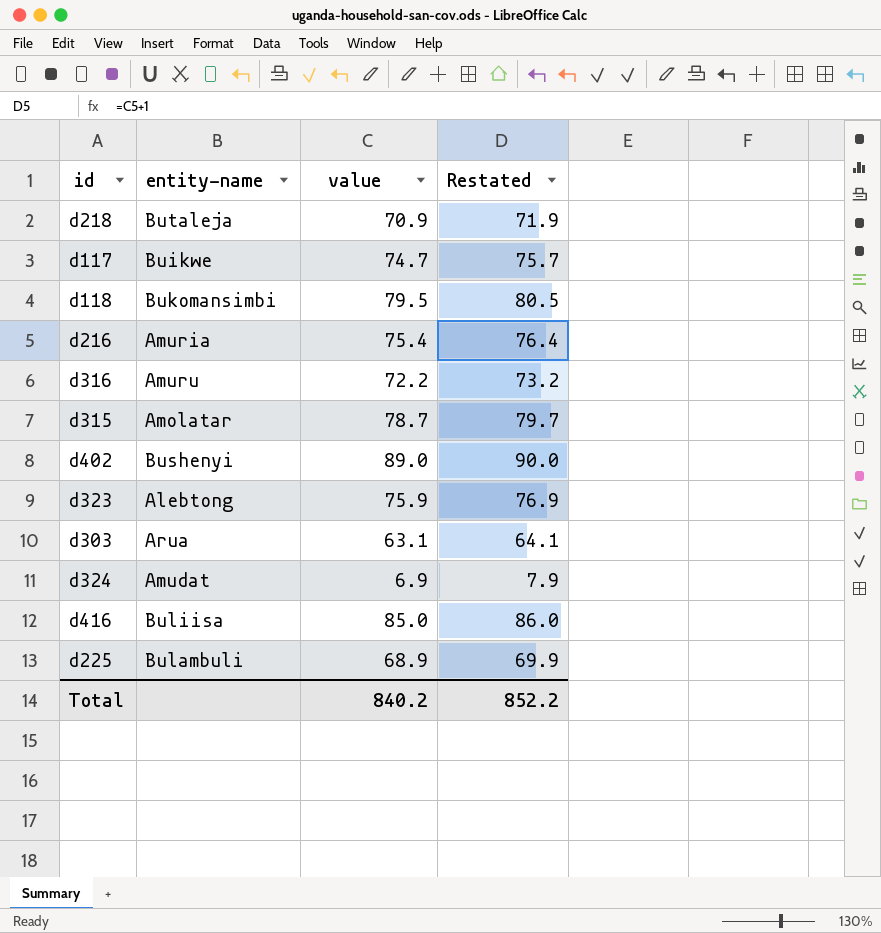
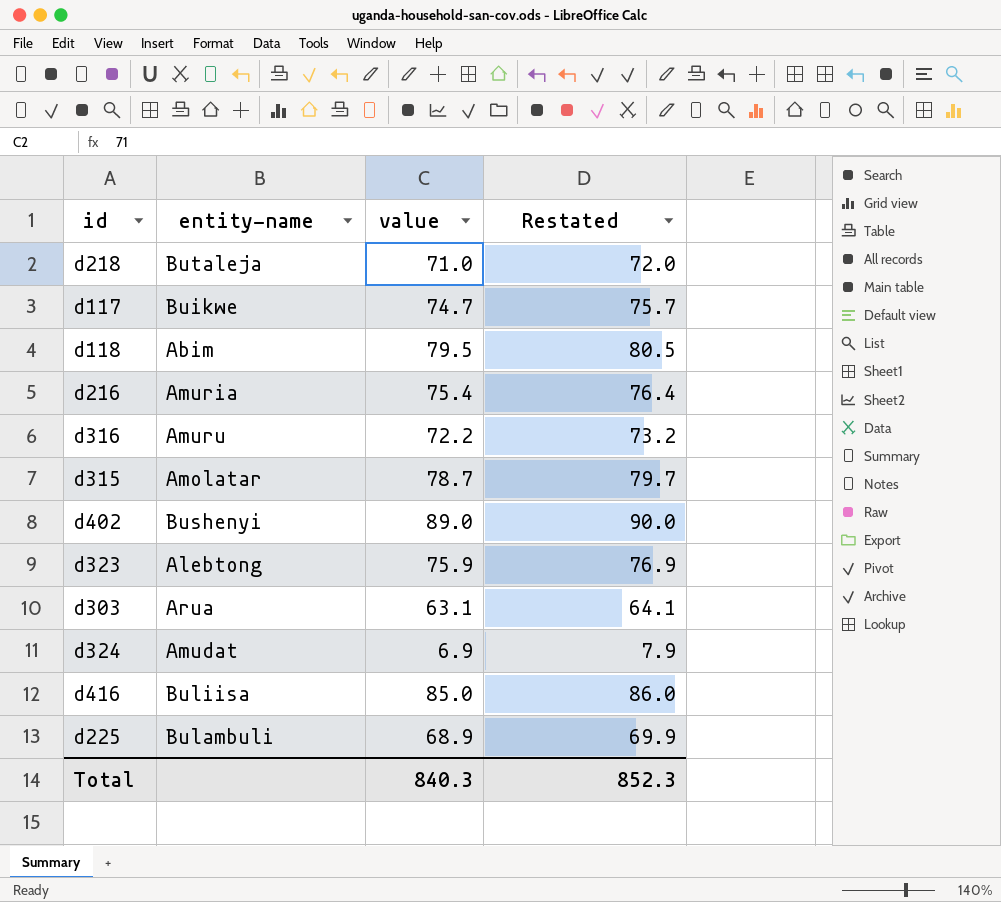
d218 | value: 70.9 -> 71.0
d218 | Restated: 71.9 -> 72.0
d118 | entity-name: Bukomansimbi -> Abim
Total | value: 840.2 -> 840.3
Total | Restated: 852.2 -> 852.3

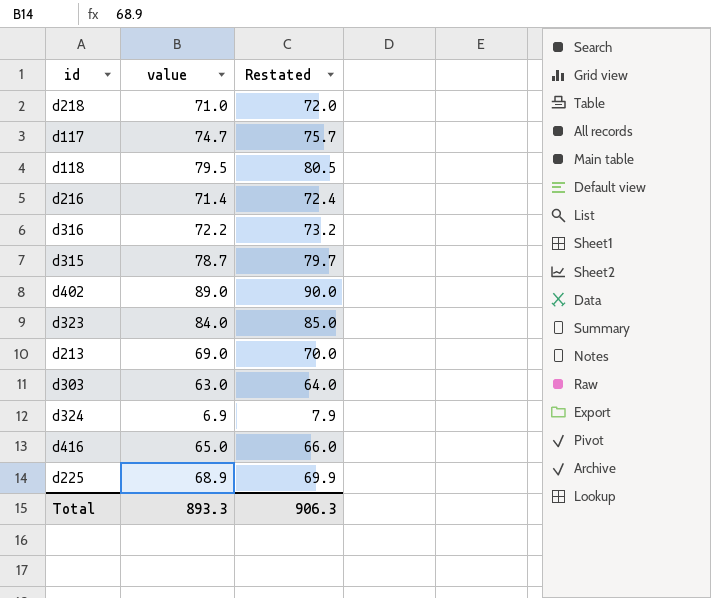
column entity-name | position: 2 -> none
d216 | value: 75.4 -> 71.4
d216 | Restated: 76.4 -> 72.4
d323 | value: 75.9 -> 84.0
d323 | Restated: 76.9 -> 85.0
row d213: none -> 69.0 | 70.0
d303 | value: 63.1 -> 63.0
d303 | Restated: 64.1 -> 64.0
d416 | value: 85.0 -> 65.0
d416 | Restated: 86.0 -> 66.0
Total | value: 840.3 -> 893.3
Total | Restated: 852.3 -> 906.3

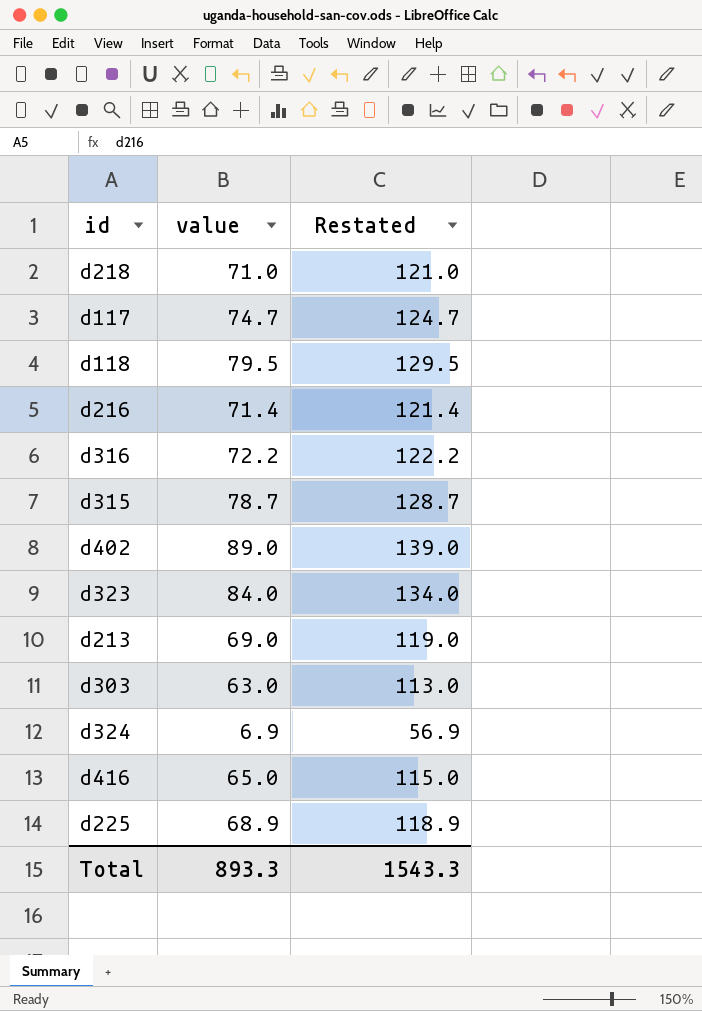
column Restated | formula: [value] + 1 -> [value] + 50
Total | Restated: 906.3 -> 1543.3

